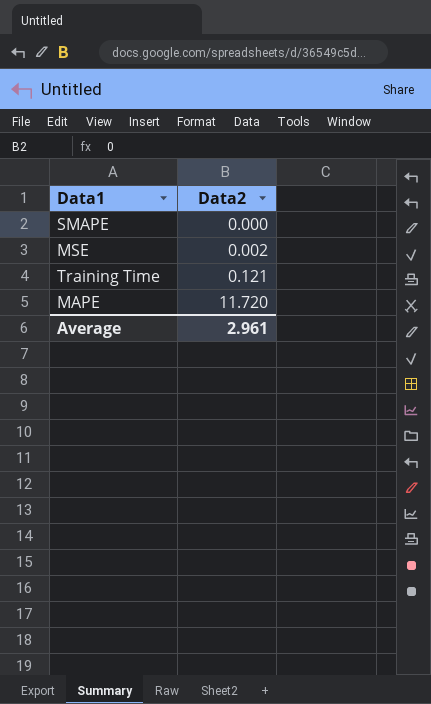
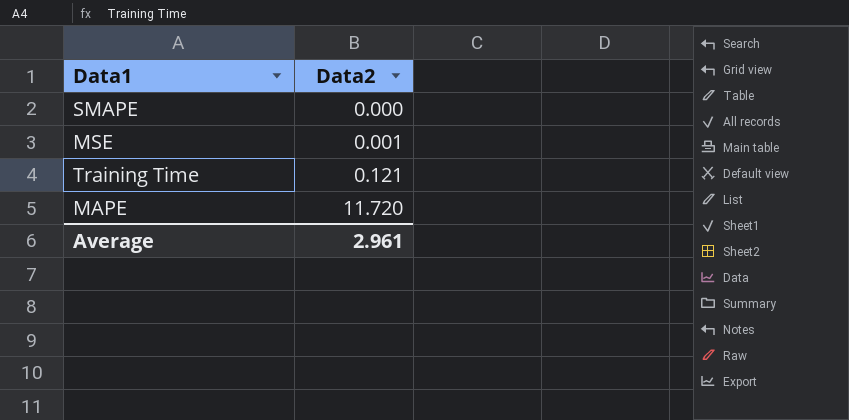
MSE | Data2: 0.002 -> 0.001

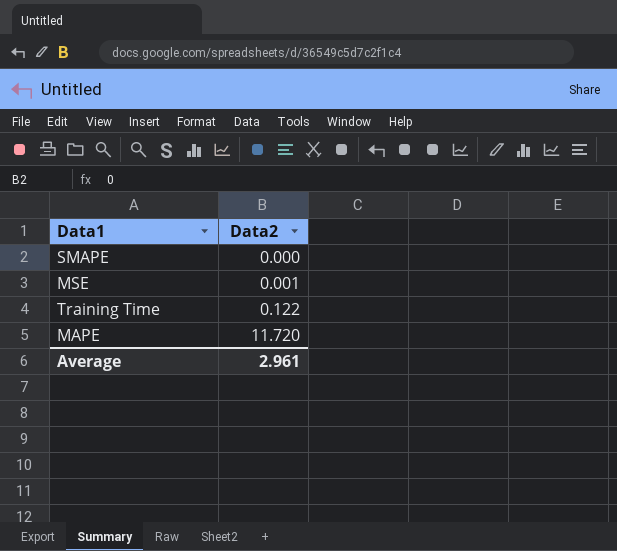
Training Time | Data2: 0.121 -> 0.122

